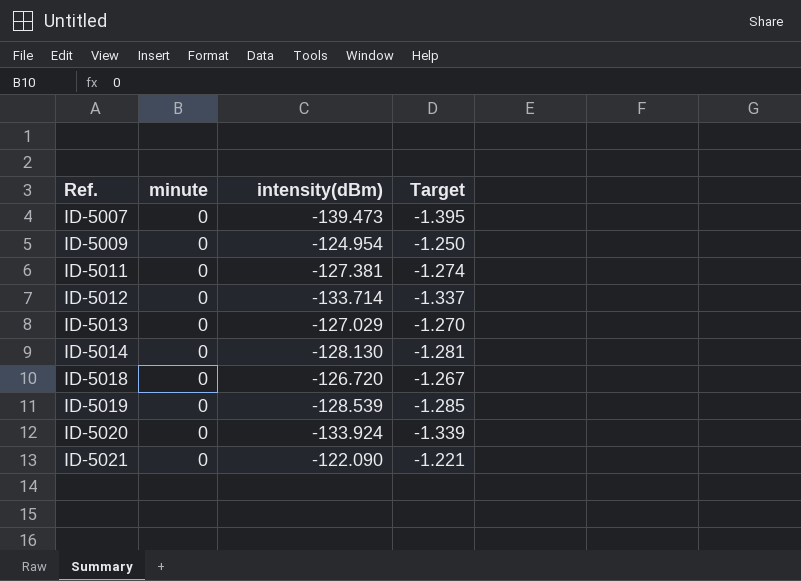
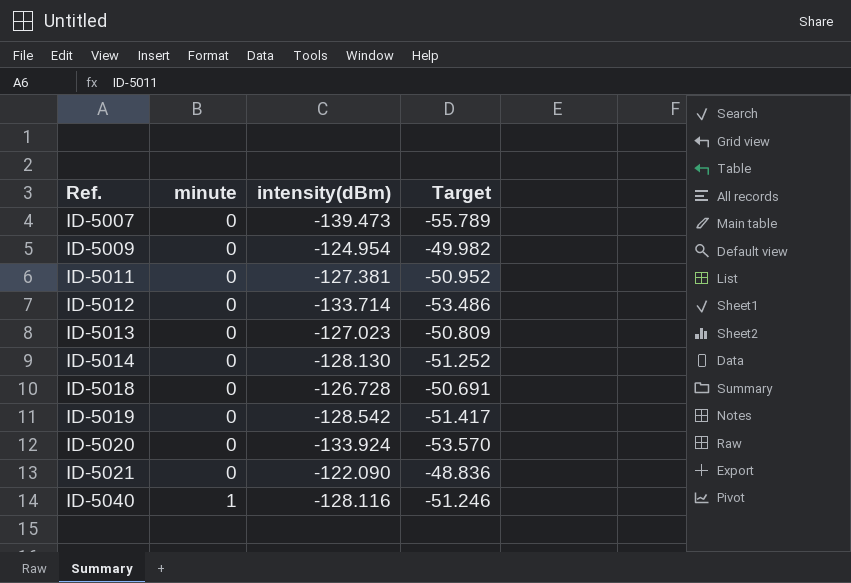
column Target | formula: [intensity(dBm)] * 0.01 -> [intensity(dBm)] * 0.4
ID-5013 | intensity(dBm): -127.029 -> -127.023
ID-5018 | intensity(dBm): -126.720 -> -126.728
ID-5019 | intensity(dBm): -128.539 -> -128.542
row ID-5040: none -> 1 | -128.116 | -51.246

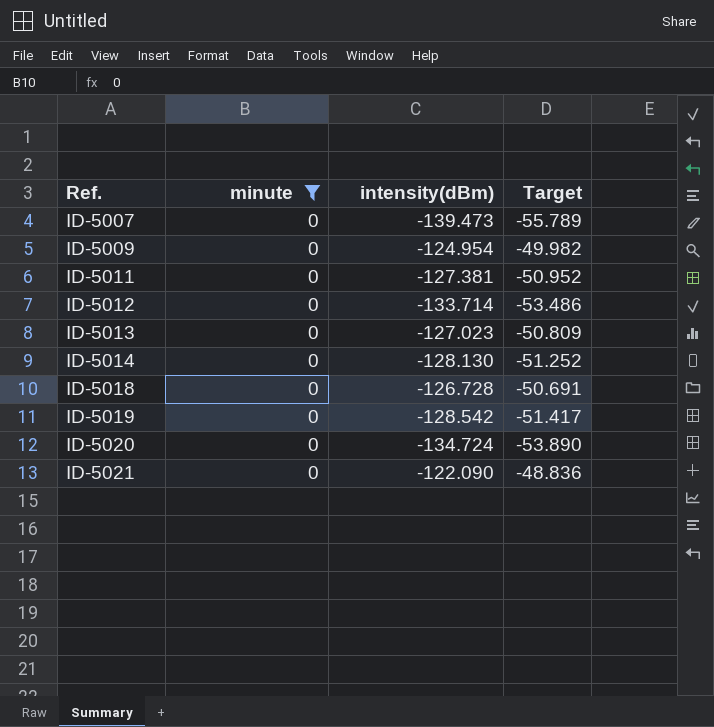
filter: none -> minute = 0
ID-5020 | intensity(dBm): -133.924 -> -134.724
ID-5020 | Target: -53.570 -> -53.890

